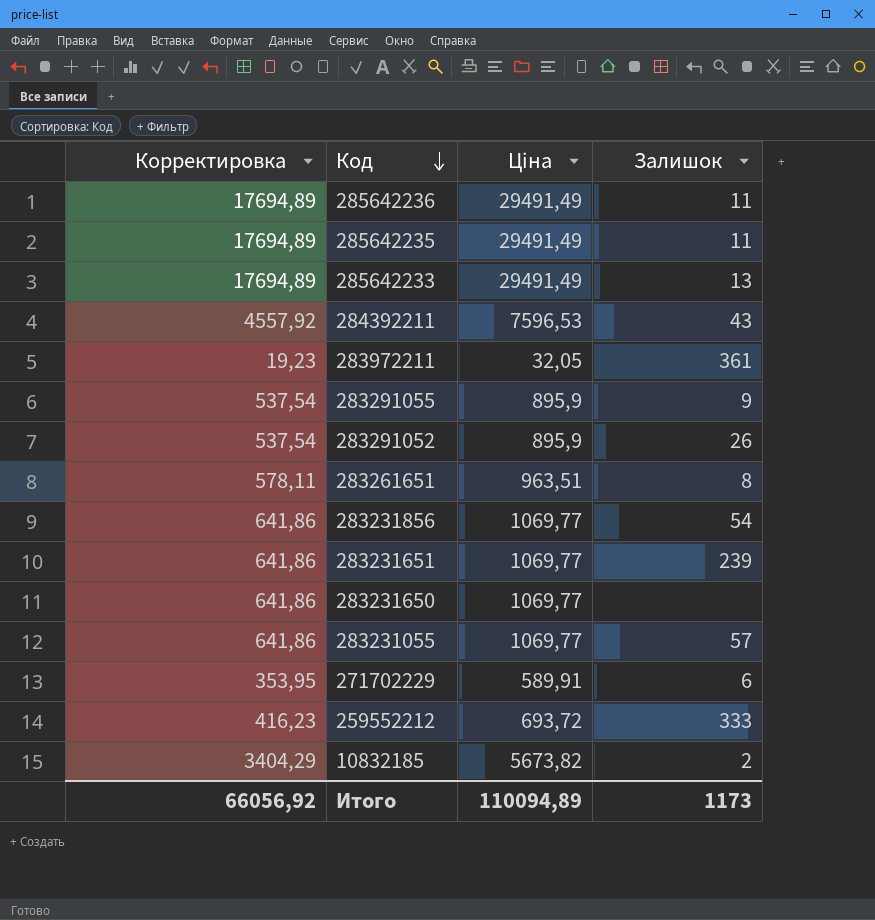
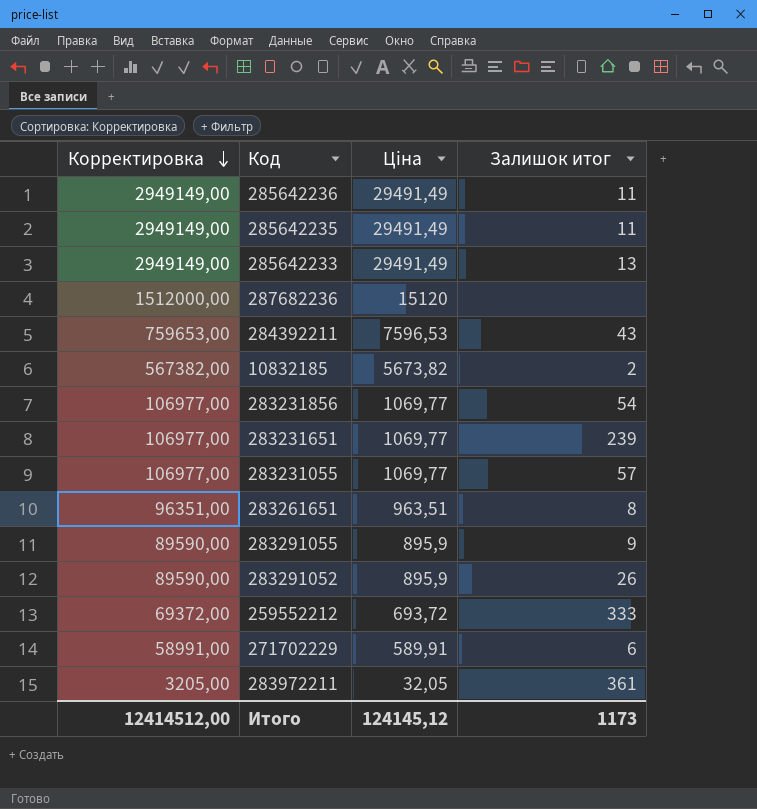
row order: Код descending -> Корректировка descending
column Корректировка | formula: [Ціна] * 0,6 -> [Ціна] * 100
column name: Залишок -> Залишок итог
row 283231650: 641,86 | 1069,77 | none -> none
row 287682236: none -> 1512000,00 | 15120 | none
Итого | Корректировка: 66056,92 -> 12414512,00
Итого | Ціна: 110094,89 -> 124145,12

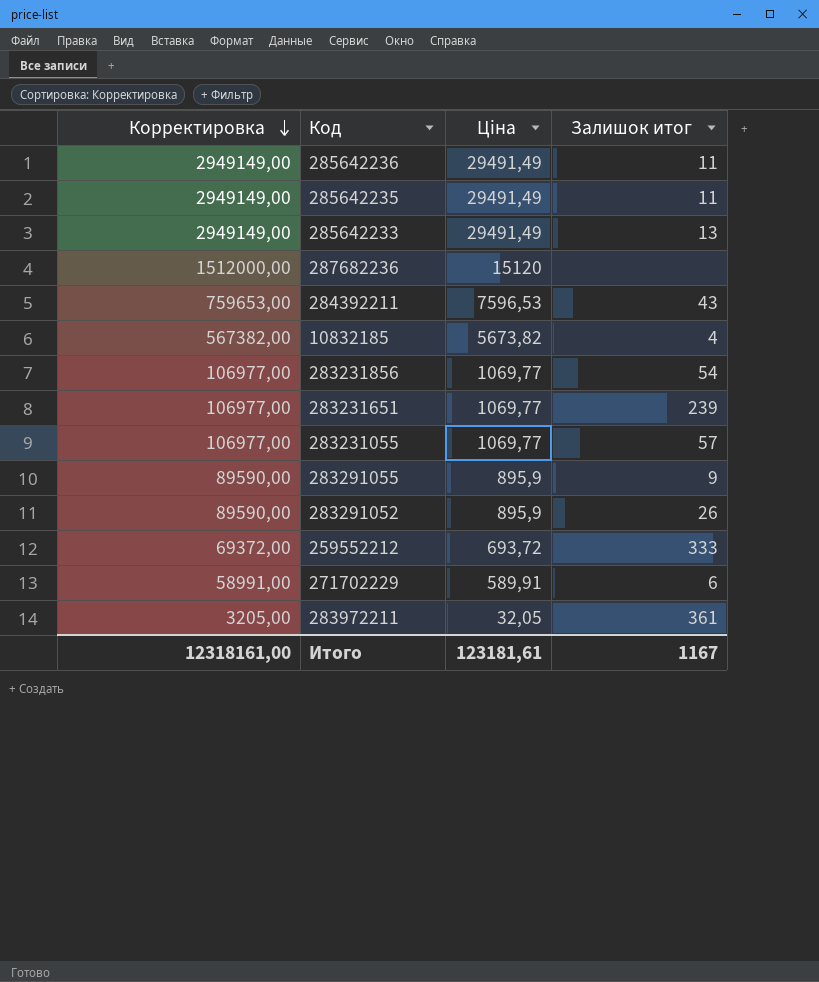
row 283261651: 96351,00 | 963,51 | 8 -> none
10832185 | Залишок итог: 2 -> 4
Итого | Корректировка: 12414512,00 -> 12318161,00
Итого | Ціна: 124145,12 -> 123181,61
Итого | Залишок итог: 1173 -> 1167

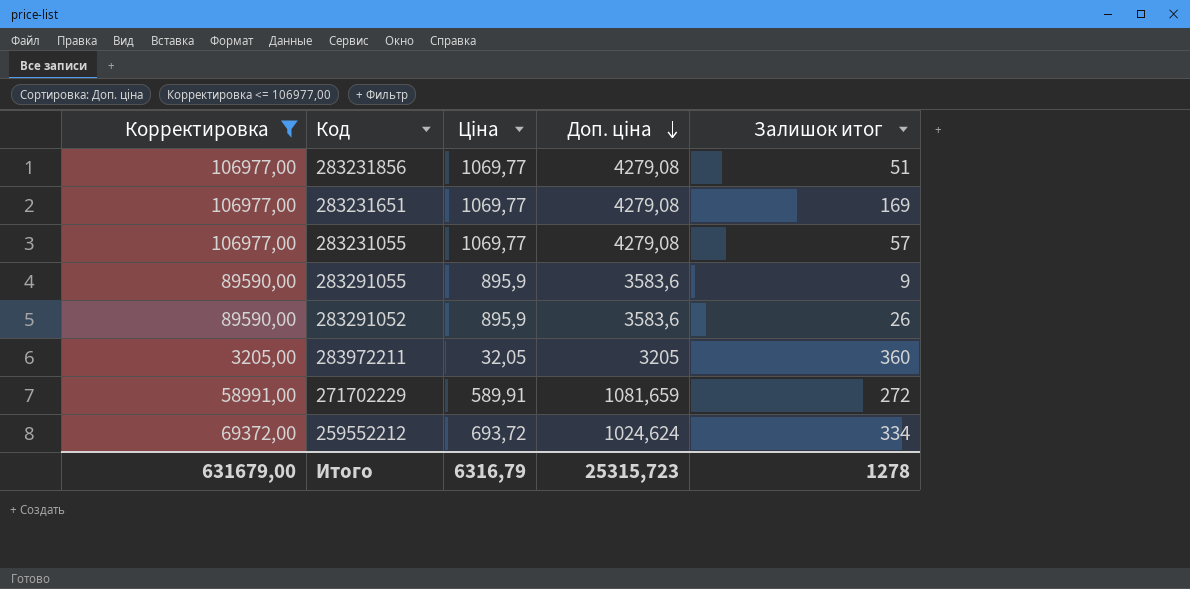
filter: none -> Корректировка <= 106977,00
row order: Корректировка descending -> Доп. ціна descending
column Доп. ціна | position: none -> 4
283231856 | Залишок итог: 54 -> 51
283231651 | Залишок итог: 239 -> 169
283972211 | Залишок итог: 361 -> 360
271702229 | Залишок итог: 6 -> 272
259552212 | Залишок итог: 333 -> 334
Итого | Корректировка: 12318161,00 -> 631679,00
Итого | Ціна: 123181,61 -> 6316,79
Итого | Залишок итог: 1167 -> 1278

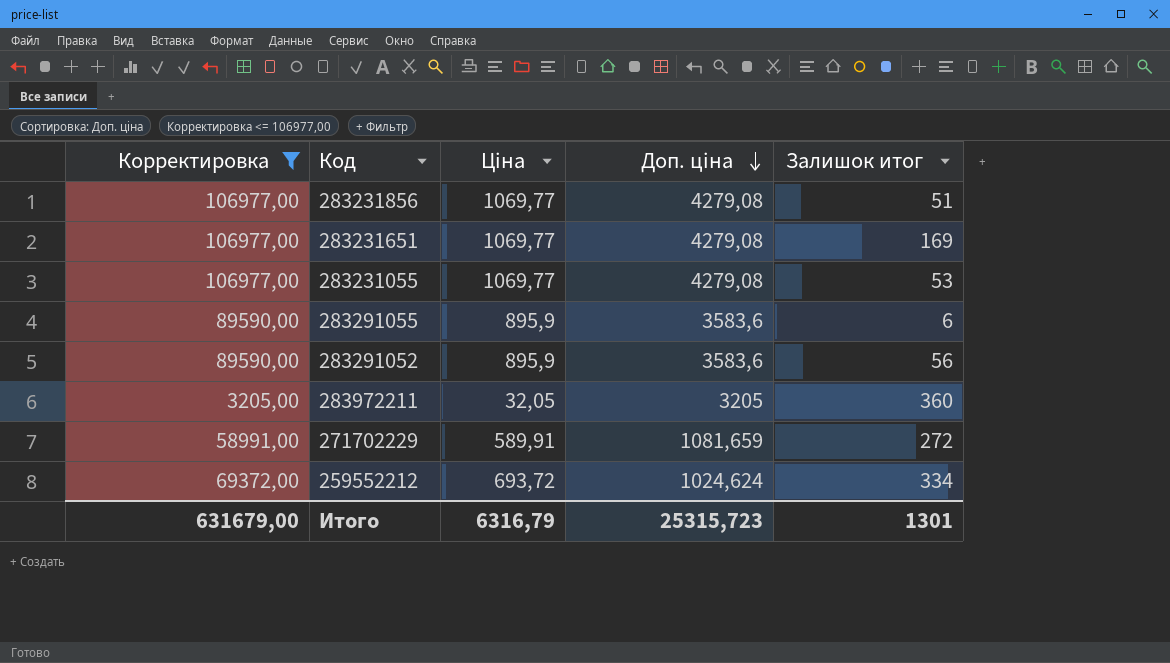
283231055 | Залишок итог: 57 -> 53
283291055 | Залишок итог: 9 -> 6
283291052 | Залишок итог: 26 -> 56
Итого | Залишок итог: 1278 -> 1301

